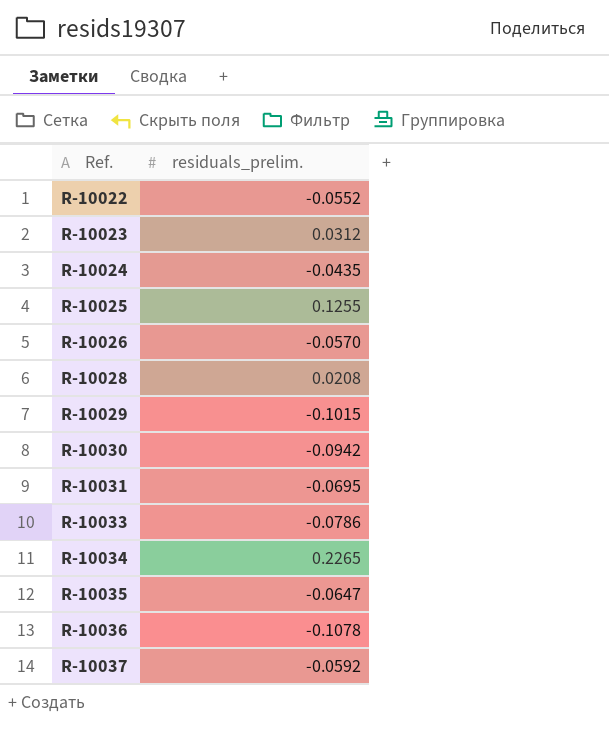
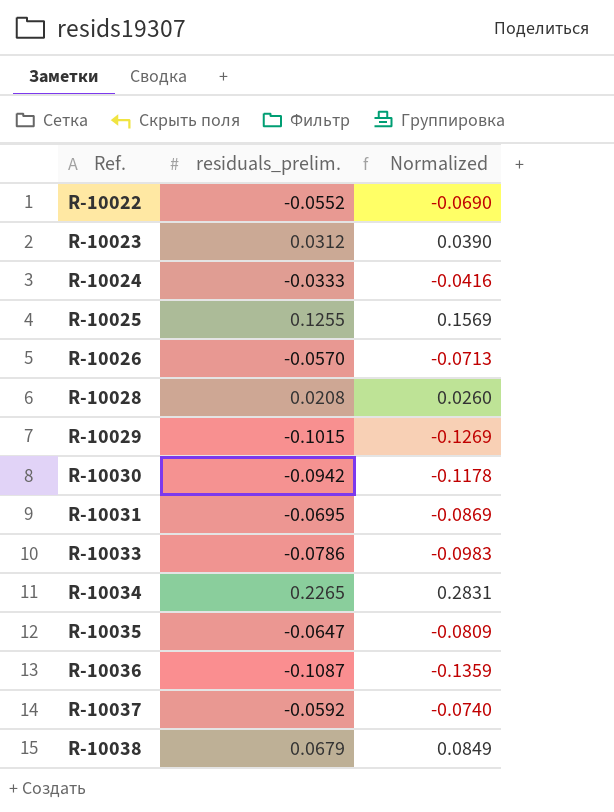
column Normalized | formula: none -> [residuals_prelim.] * 1.25
R-10024 | residuals_prelim.: -0.0435 -> -0.0333
R-10036 | residuals_prelim.: -0.1078 -> -0.1087
row R-10038: none -> 0.0679 | 0.0849

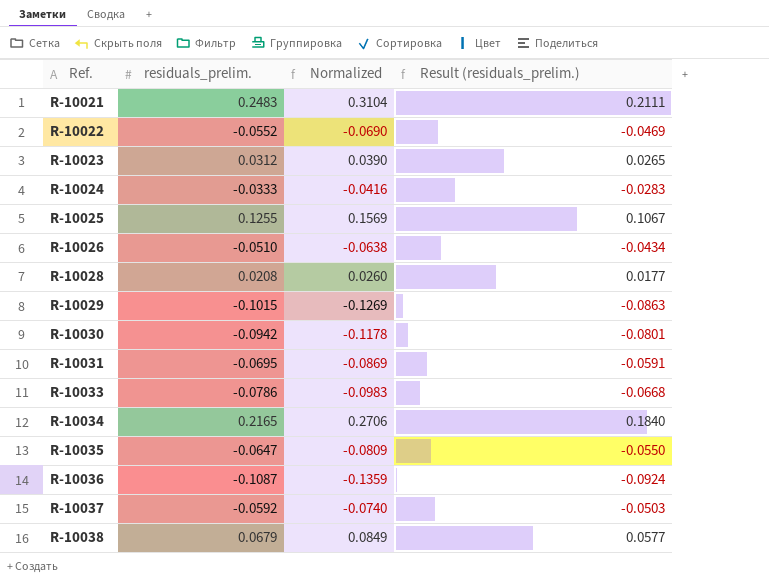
column Result (residuals_prelim.) | formula: none -> [residuals_prelim.] * 0.85
row R-10021: none -> 0.2483 | 0.3104 | 0.2111
R-10026 | residuals_prelim.: -0.0570 -> -0.0510
R-10026 | Normalized: -0.0713 -> -0.0638
R-10034 | residuals_prelim.: 0.2265 -> 0.2165
R-10034 | Normalized: 0.2831 -> 0.2706

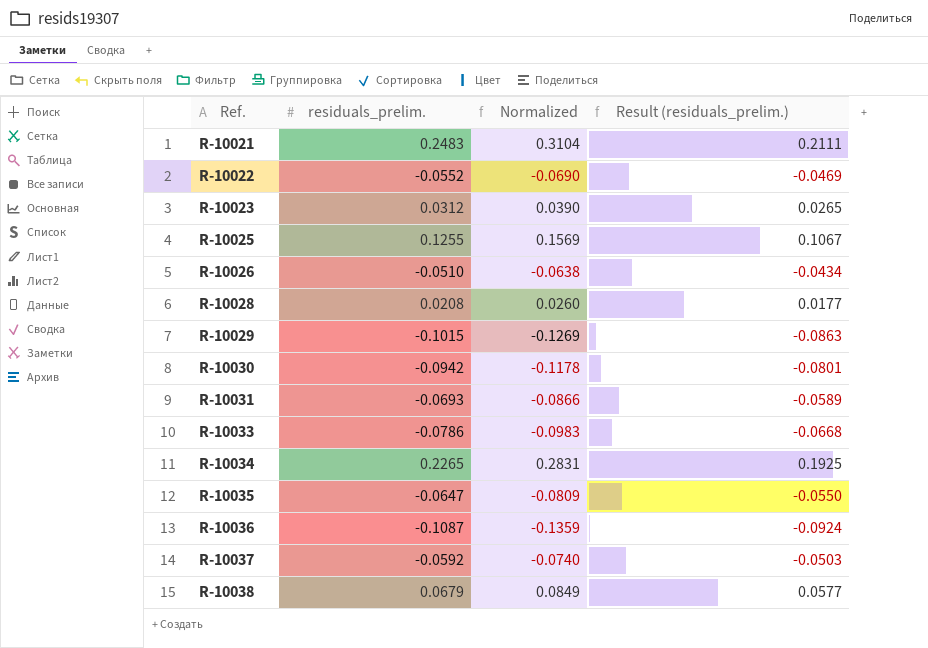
row R-10024: -0.0333 | -0.0416 | -0.0283 -> none
R-10031 | residuals_prelim.: -0.0695 -> -0.0693
R-10031 | Normalized: -0.0869 -> -0.0866
R-10031 | Result (residuals_prelim.): -0.0591 -> -0.0589
R-10034 | residuals_prelim.: 0.2165 -> 0.2265
R-10034 | Normalized: 0.2706 -> 0.2831
R-10034 | Result (residuals_prelim.): 0.1840 -> 0.1925

